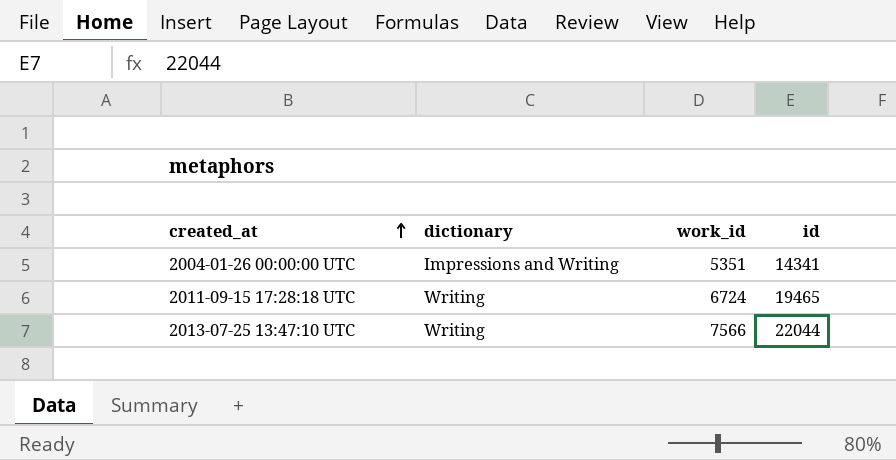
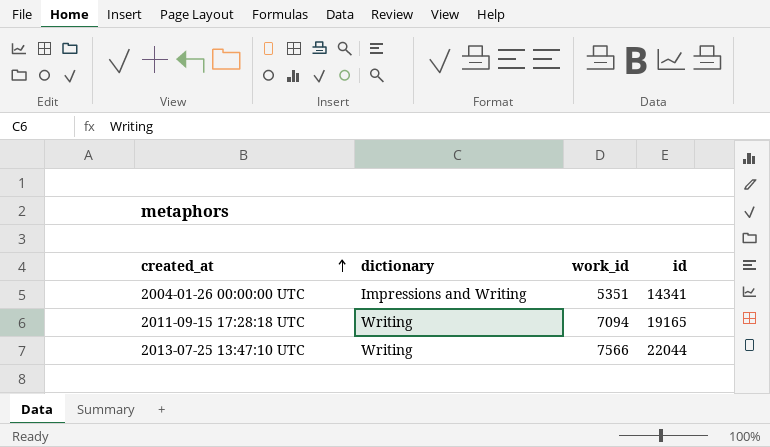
2011-09-15 17:28:18 UTC | work_id: 6724 -> 7094
2011-09-15 17:28:18 UTC | id: 19465 -> 19165

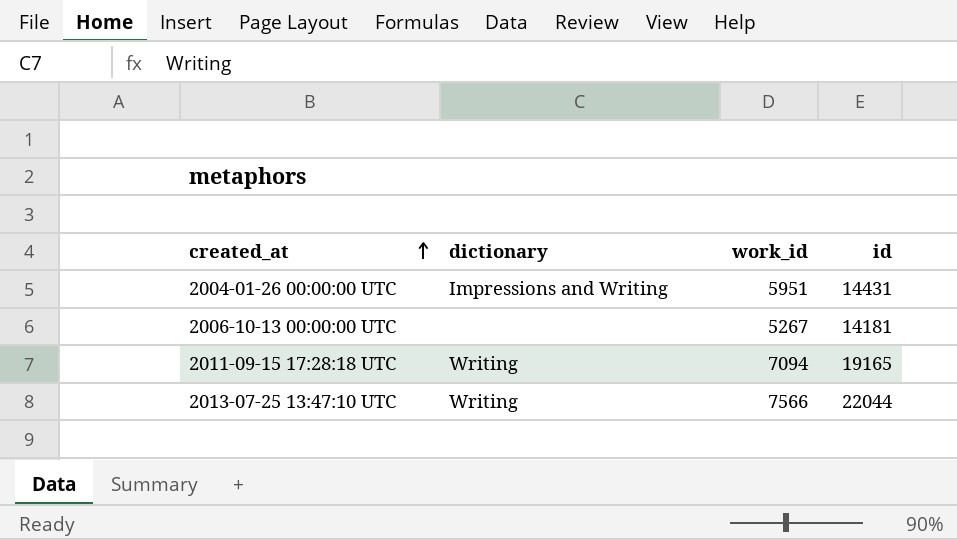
2004-01-26 00:00:00 UTC | work_id: 5351 -> 5951
2004-01-26 00:00:00 UTC | id: 14341 -> 14431
row 2006-10-13 00:00:00 UTC: none -> none | 5267 | 14181

